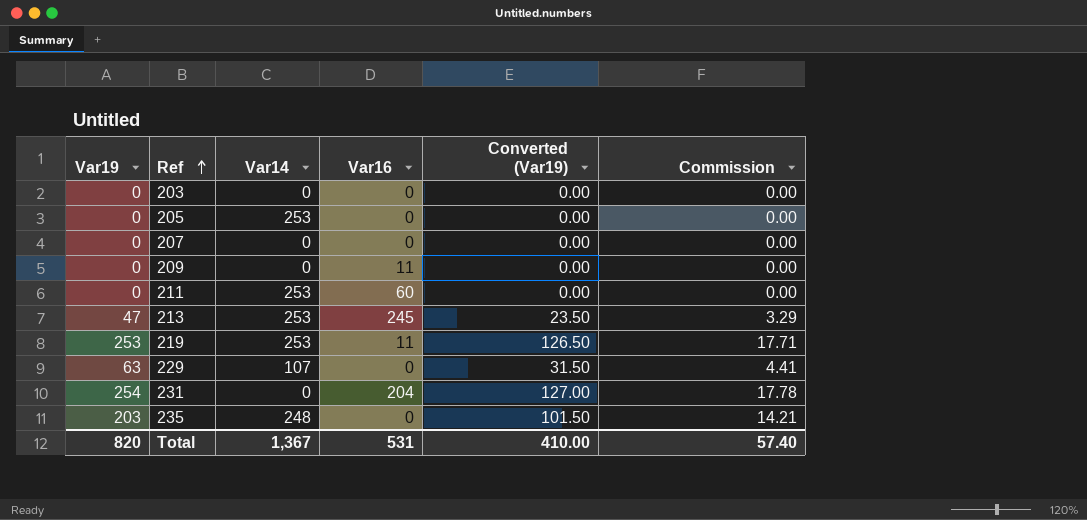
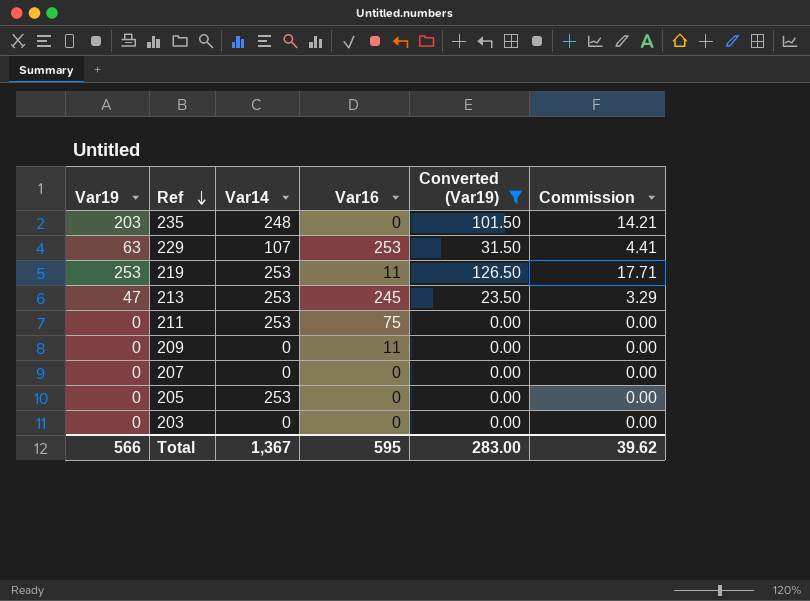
filter: none -> Converted (Var19) != 127.00
row order: Ref ascending -> Ref descending
229 | Var16: 0 -> 253
211 | Var16: 60 -> 75
Total | Var19: 820 -> 566
Total | Var16: 531 -> 595
Total | Converted (Var19): 410.00 -> 283.00
Total | Commission: 57.40 -> 39.62

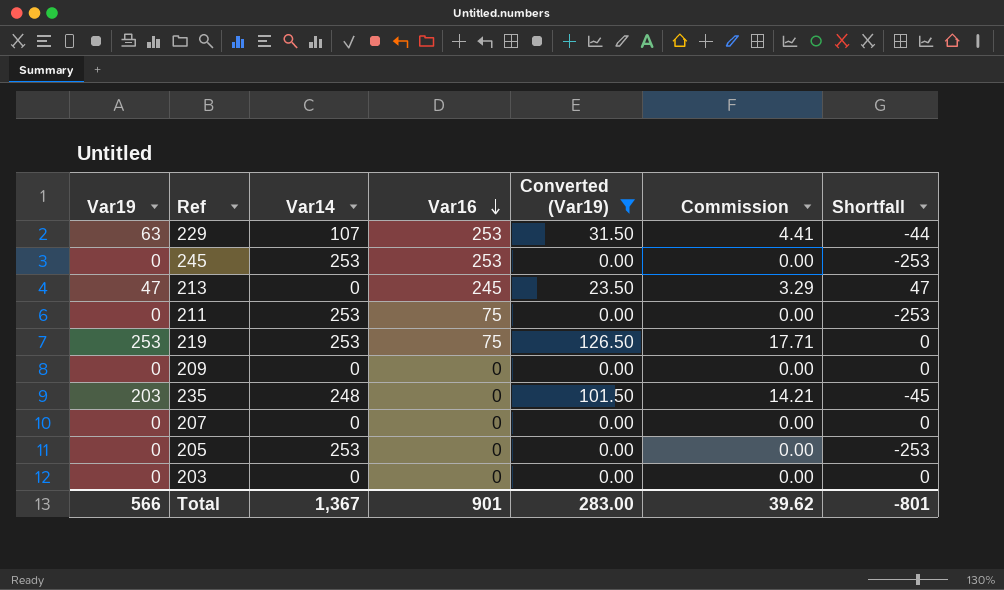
row order: Ref descending -> Var16 descending
column Shortfall | formula: none -> [Var19] - [Var14]
row 245: none -> 0 | 253 | 253 | 0.00 | 0.00 | -253
213 | Var14: 253 -> 0
219 | Var16: 11 -> 75
209 | Var16: 11 -> 0
Total | Var16: 595 -> 901

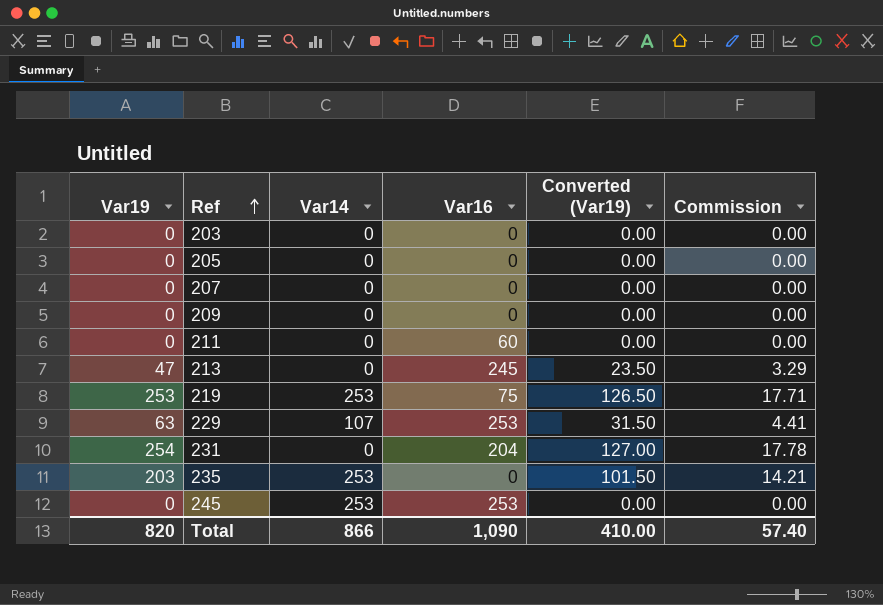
filter: Converted (Var19) != 127.00 -> none
row order: Var16 descending -> Ref ascending
column Shortfall | formula: [Var19] - [Var14] -> none
205 | Var14: 253 -> 0
211 | Var14: 253 -> 0
211 | Var16: 75 -> 60
235 | Var14: 248 -> 253
Total | Var19: 566 -> 820
Total | Var14: 1,367 -> 866
Total | Var16: 901 -> 1,090
Total | Converted (Var19): 283.00 -> 410.00
Total | Commission: 39.62 -> 57.40

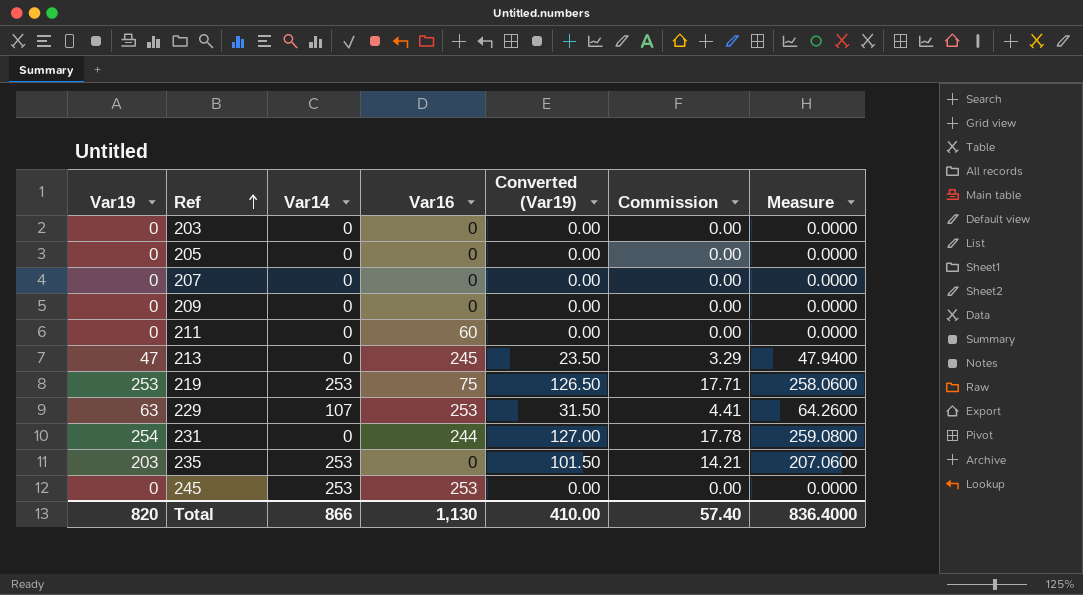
column Measure | formula: none -> [Var19] * 1.02
231 | Var16: 204 -> 244
Total | Var16: 1,090 -> 1,130

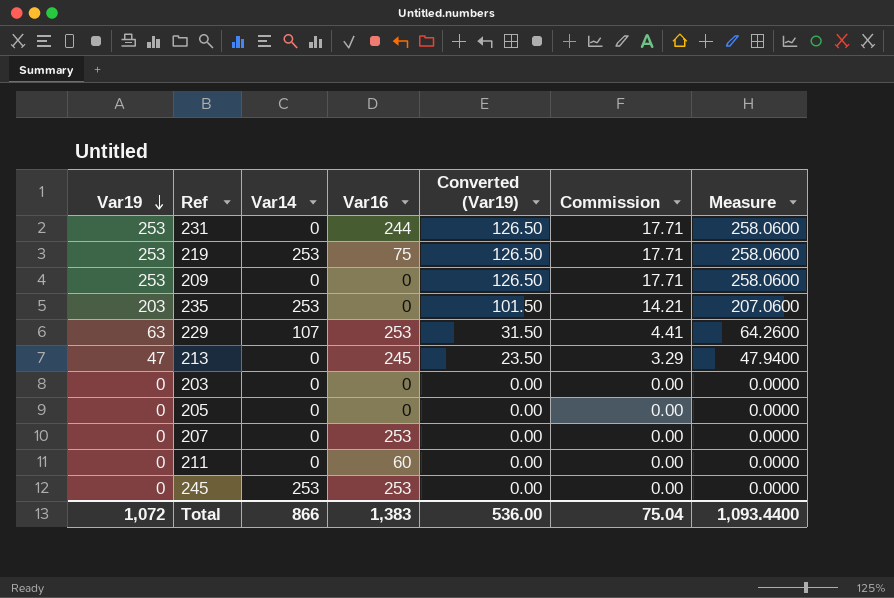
row order: Ref ascending -> Var19 descending
231 | Var19: 254 -> 253
231 | Converted (Var19): 127.00 -> 126.50
231 | Commission: 17.78 -> 17.71
231 | Measure: 259.0800 -> 258.0600
209 | Var19: 0 -> 253
209 | Converted (Var19): 0.00 -> 126.50
209 | Commission: 0.00 -> 17.71
209 | Measure: 0.0000 -> 258.0600
207 | Var16: 0 -> 253
Total | Var19: 820 -> 1,072
Total | Var16: 1,130 -> 1,383
Total | Converted (Var19): 410.00 -> 536.00
Total | Commission: 57.40 -> 75.04
Total | Measure: 836.4000 -> 1,093.4400

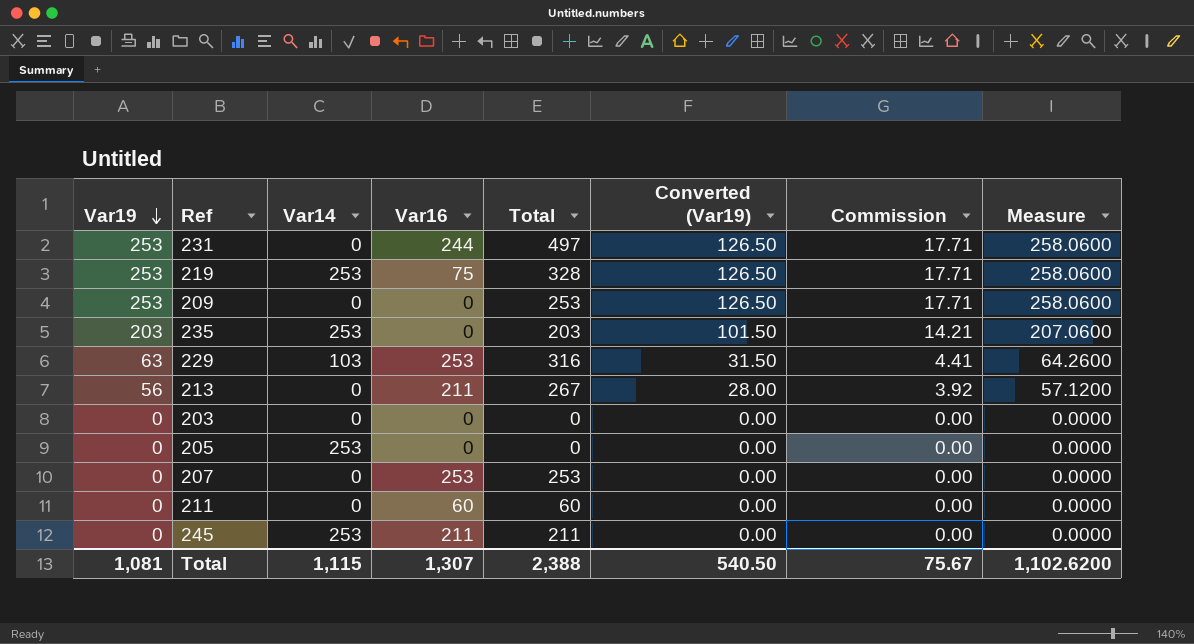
column Total | formula: none -> [Var19] + [Var16]
229 | Var14: 107 -> 103
213 | Var19: 47 -> 56
213 | Var16: 245 -> 211
213 | Converted (Var19): 23.50 -> 28.00
213 | Commission: 3.29 -> 3.92
213 | Measure: 47.9400 -> 57.1200
205 | Var14: 0 -> 253
245 | Var16: 253 -> 211
Total | Var19: 1,072 -> 1,081
Total | Var14: 866 -> 1,115
Total | Var16: 1,383 -> 1,307
Total | Converted (Var19): 536.00 -> 540.50
Total | Commission: 75.04 -> 75.67
Total | Measure: 1,093.4400 -> 1,102.6200

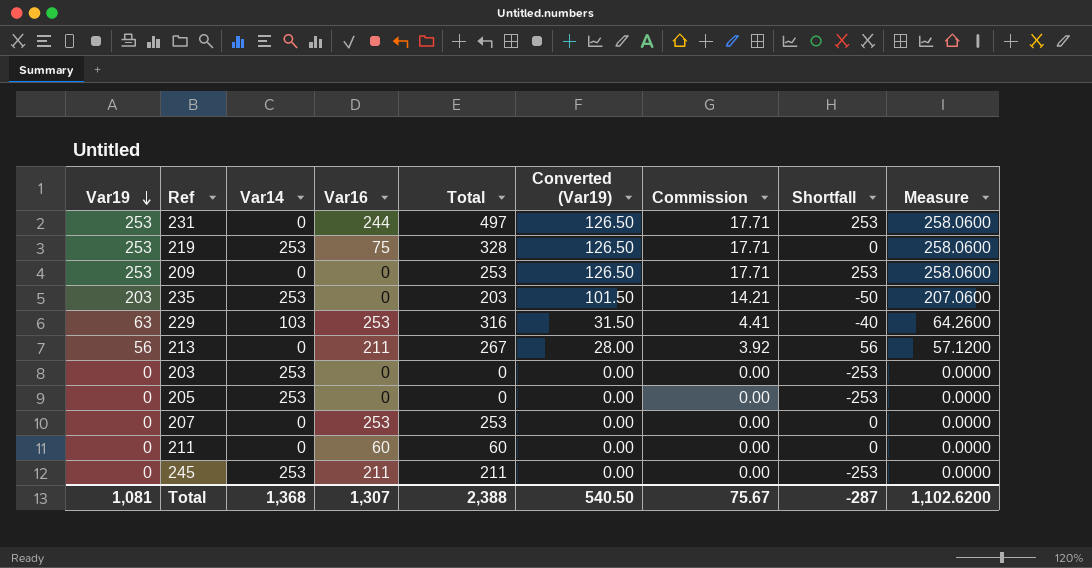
column Shortfall | formula: none -> [Var19] - [Var14]
203 | Var14: 0 -> 253
Total | Var14: 1,115 -> 1,368

